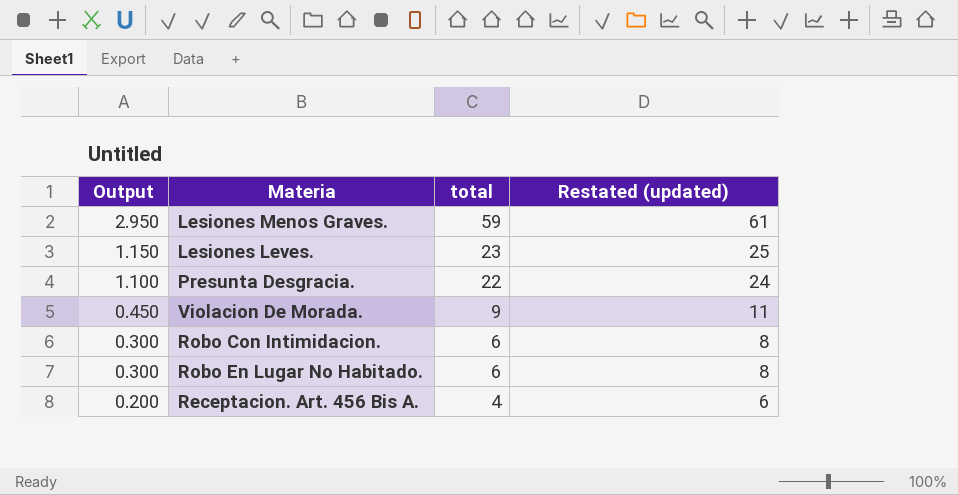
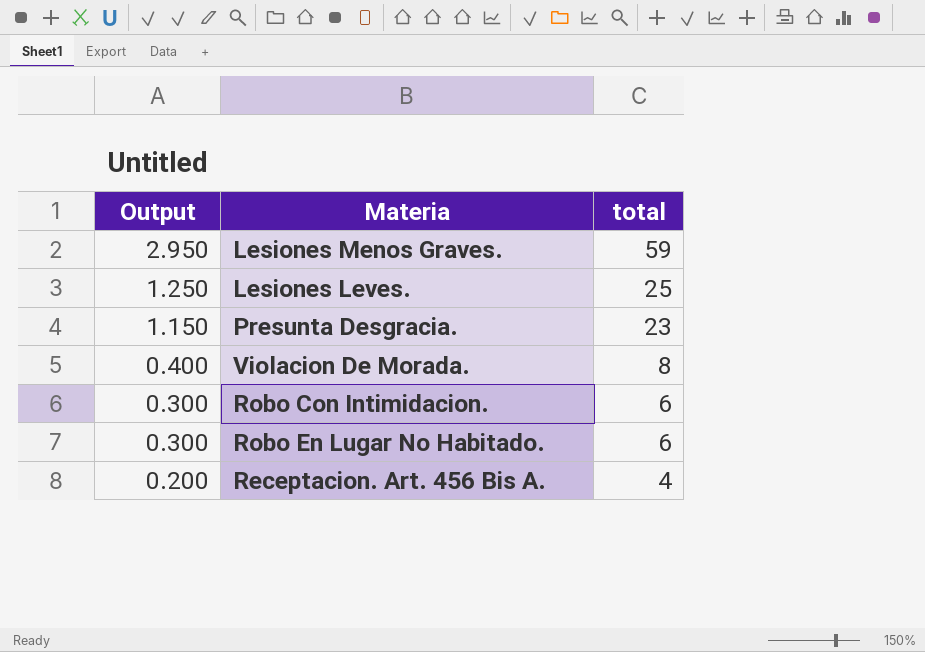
column Restated (updated) | formula: [total] + 2 -> none
Lesiones Leves. | Output: 1.150 -> 1.250
Lesiones Leves. | total: 23 -> 25
Presunta Desgracia. | Output: 1.100 -> 1.150
Presunta Desgracia. | total: 22 -> 23
Violacion De Morada. | Output: 0.450 -> 0.400
Violacion De Morada. | total: 9 -> 8

